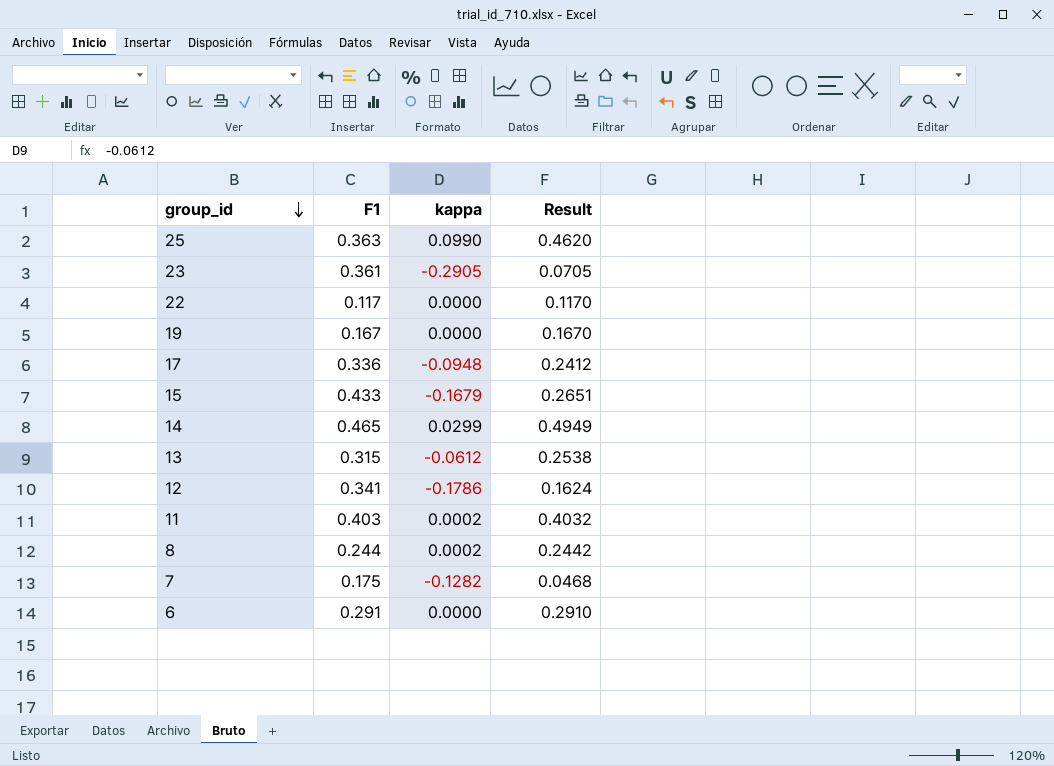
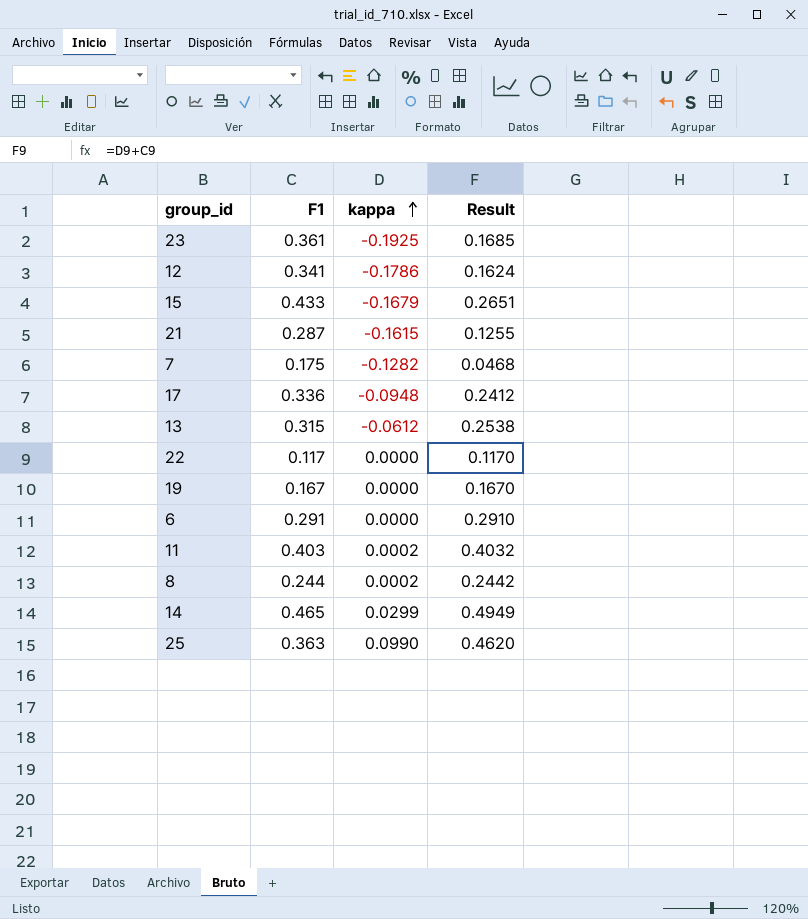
row order: group_id descending -> kappa ascending
23 | kappa: -0.2905 -> -0.1925
23 | Result: 0.0705 -> 0.1685
row 21: none -> 0.287 | -0.1615 | 0.1255

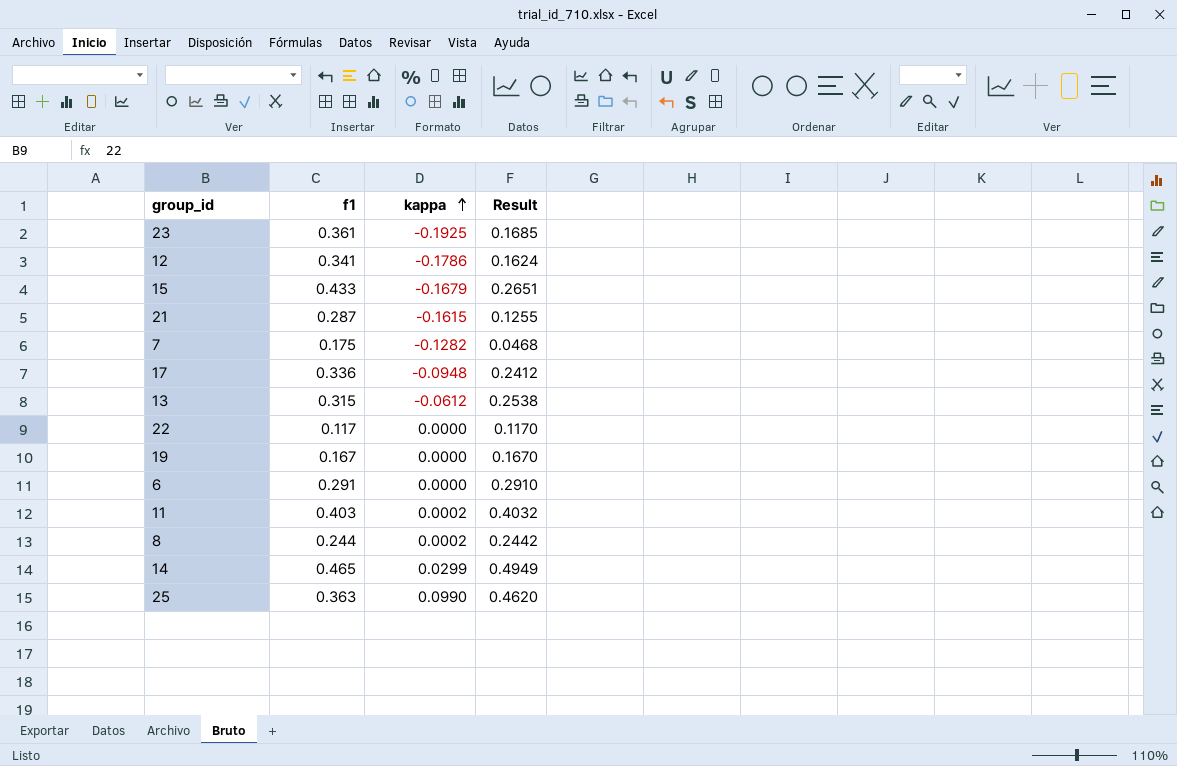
column name: F1 -> f1

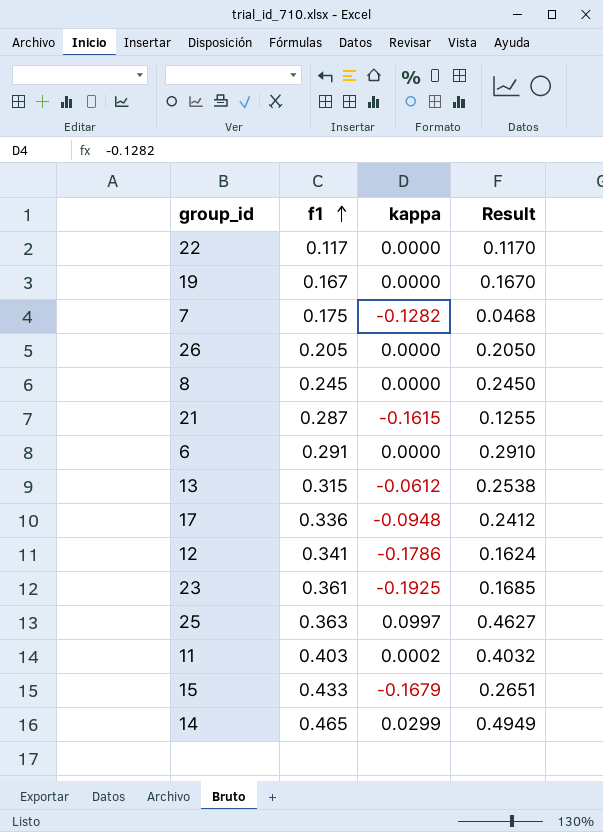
row order: kappa ascending -> f1 ascending
row 26: none -> 0.205 | 0.0000 | 0.2050
8 | f1: 0.244 -> 0.245
8 | kappa: 0.0002 -> 0.0000
8 | Result: 0.2442 -> 0.2450
25 | kappa: 0.0990 -> 0.0997
25 | Result: 0.4620 -> 0.4627

